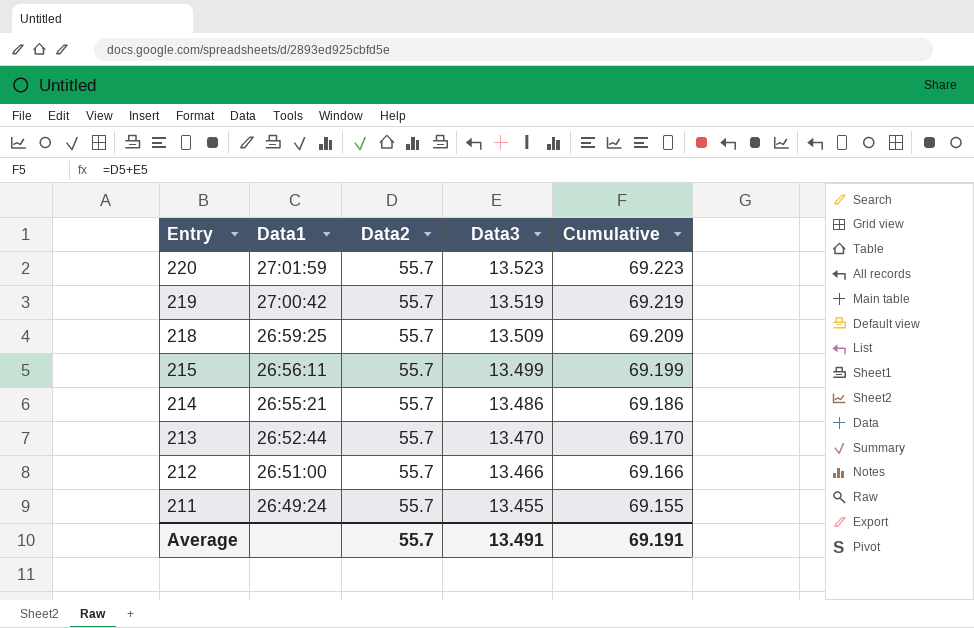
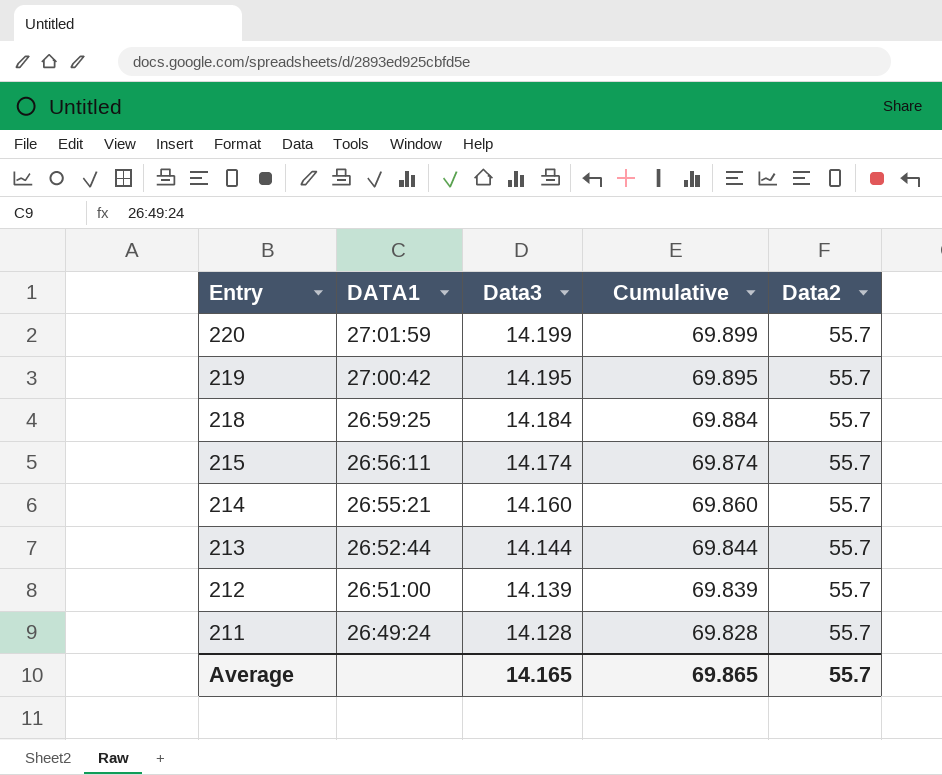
column name: Data1 -> DATA1
column Data2 | position: 3 -> 5
220 | Data3: 13.523 -> 14.199
220 | Cumulative: 69.223 -> 69.899
219 | Data3: 13.519 -> 14.195
219 | Cumulative: 69.219 -> 69.895
218 | Data3: 13.509 -> 14.184
218 | Cumulative: 69.209 -> 69.884
215 | Data3: 13.499 -> 14.174
215 | Cumulative: 69.199 -> 69.874
214 | Data3: 13.486 -> 14.160
214 | Cumulative: 69.186 -> 69.860
213 | Data3: 13.470 -> 14.144
213 | Cumulative: 69.170 -> 69.844
212 | Data3: 13.466 -> 14.139
212 | Cumulative: 69.166 -> 69.839
211 | Data3: 13.455 -> 14.128
211 | Cumulative: 69.155 -> 69.828
Average | Data3: 13.491 -> 14.165
Average | Cumulative: 69.191 -> 69.865

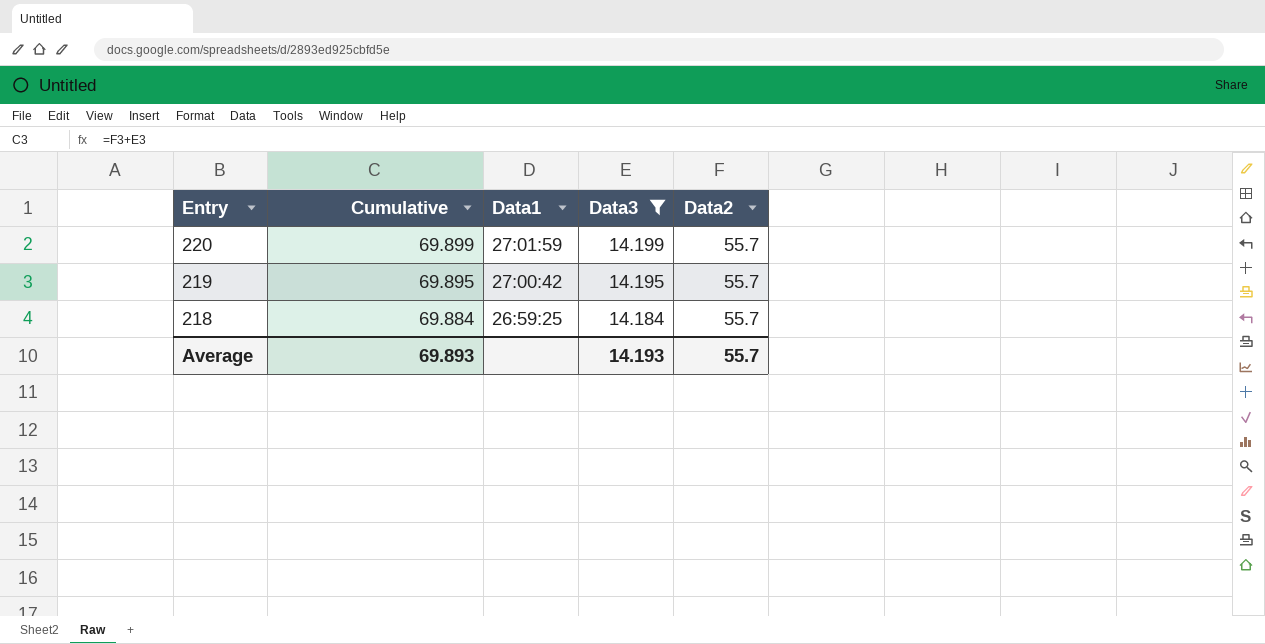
filter: none -> Data3 >= 14.184
column Cumulative | position: 4 -> 2
column name: DATA1 -> Data1
Average | Cumulative: 69.865 -> 69.893
Average | Data3: 14.165 -> 14.193

